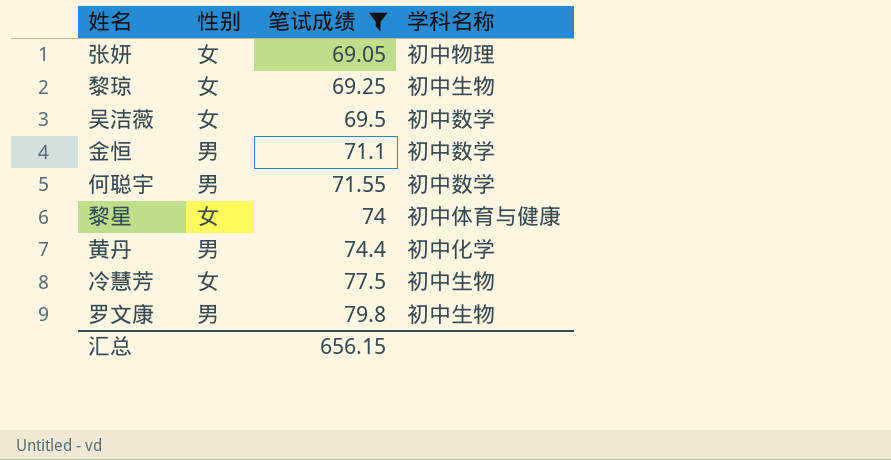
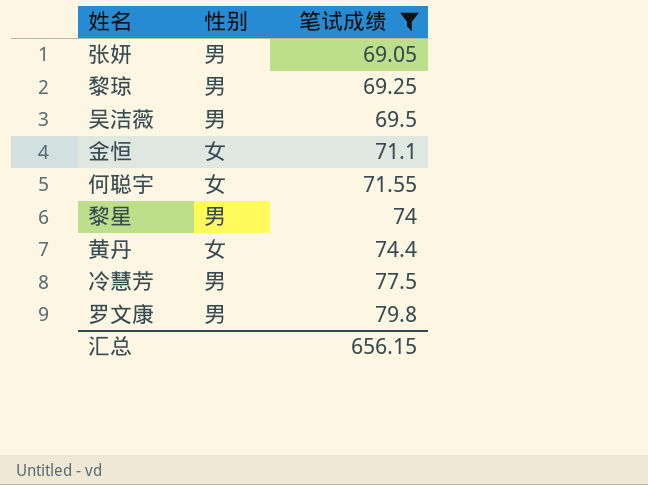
column 学科名称 | position: 4 -> none
张妍 | 性别: 女 -> 男
黎琼 | 性别: 女 -> 男
吴洁薇 | 性别: 女 -> 男
金恒 | 性别: 男 -> 女
何聪宇 | 性别: 男 -> 女
黎星 | 性别: 女 -> 男
黄丹 | 性别: 男 -> 女
冷慧芳 | 性别: 女 -> 男

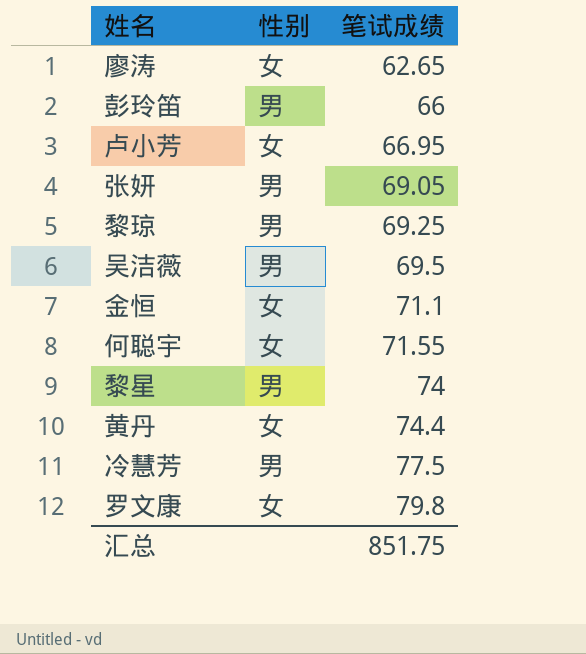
filter: 笔试成绩 >= 69.05 -> none
罗文康 | 性别: 男 -> 女
汇总 | 笔试成绩: 656.15 -> 851.75

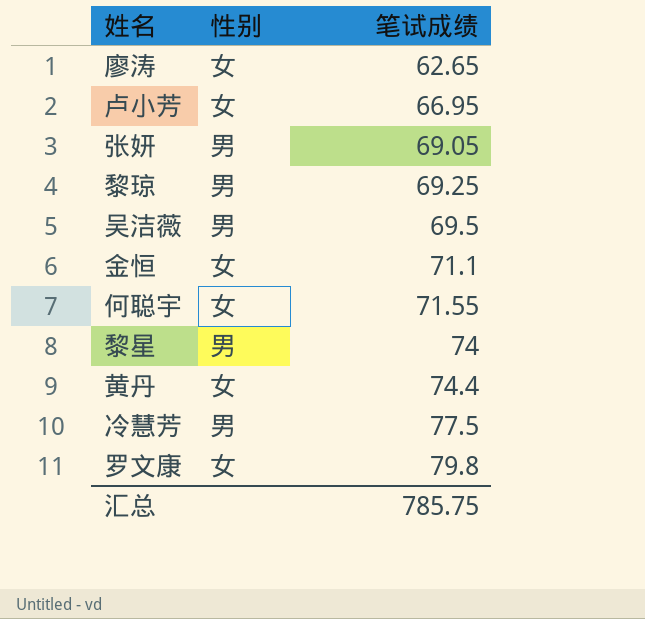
row 彭玲笛: 男 | 66 -> none
汇总 | 笔试成绩: 851.75 -> 785.75

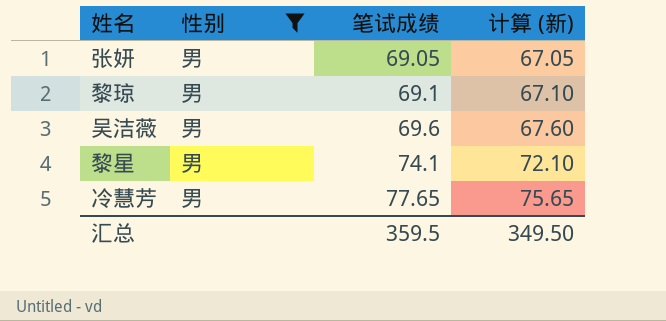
filter: none -> 性别 = 男
column 计算 (新) | formula: none -> [笔试成绩] - 2
黎琼 | 笔试成绩: 69.25 -> 69.1
吴洁薇 | 笔试成绩: 69.5 -> 69.6
黎星 | 笔试成绩: 74 -> 74.1
冷慧芳 | 笔试成绩: 77.5 -> 77.65
汇总 | 笔试成绩: 785.75 -> 359.5

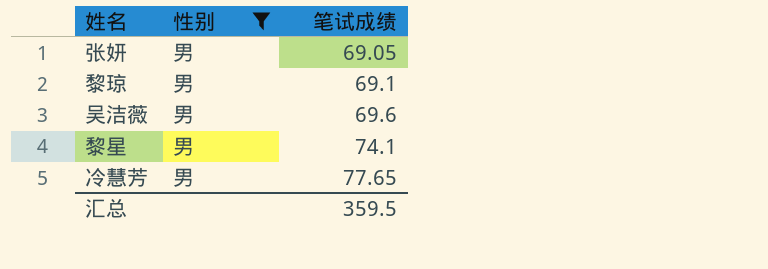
column 计算 (新) | formula: [笔试成绩] - 2 -> none

